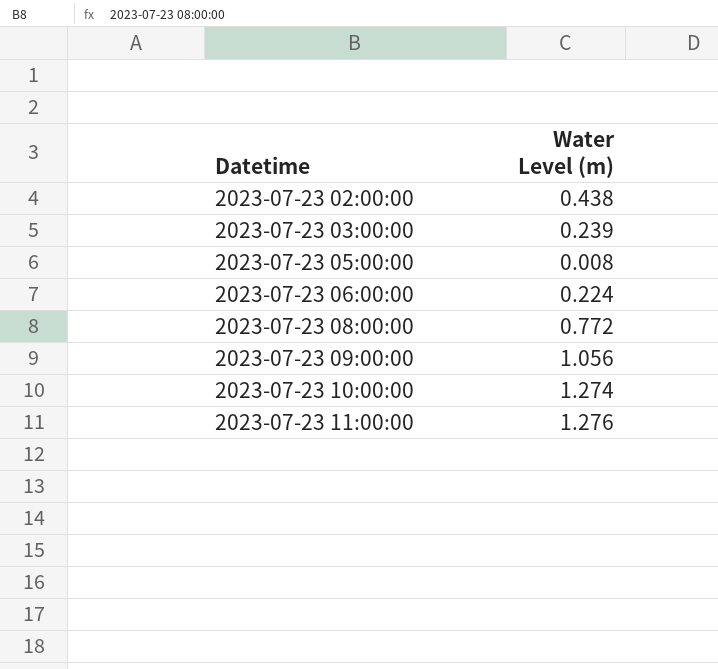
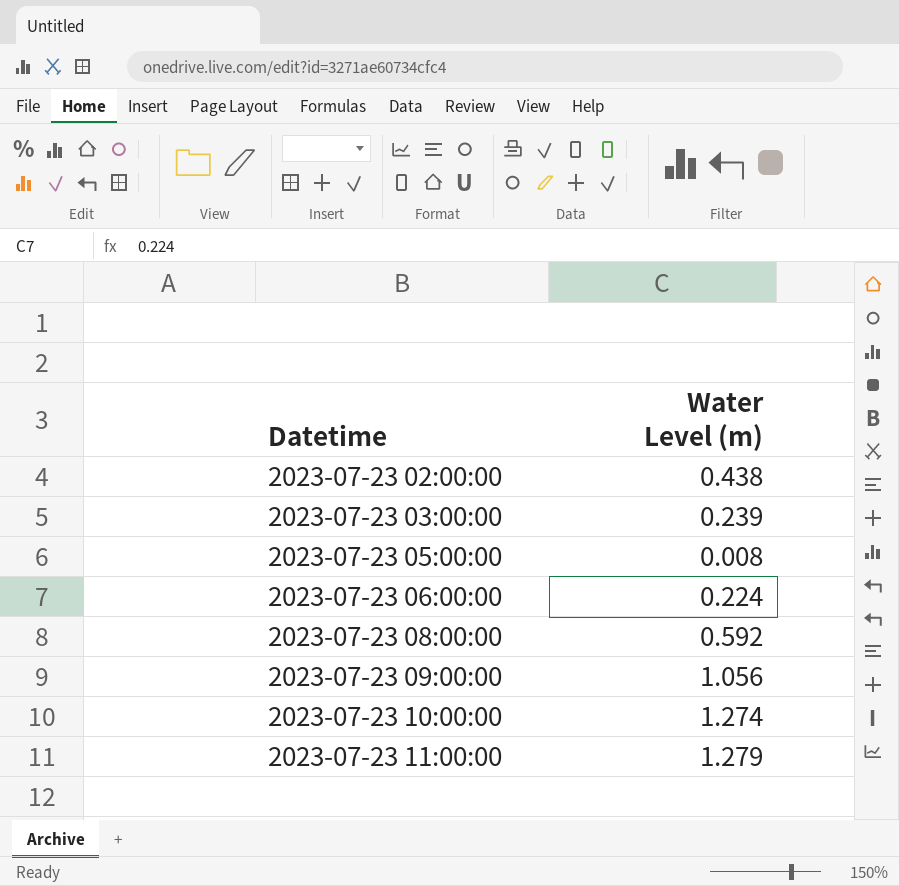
2023-07-23 08:00:00 | Water Level (m): 0.772 -> 0.592
2023-07-23 11:00:00 | Water Level (m): 1.276 -> 1.279

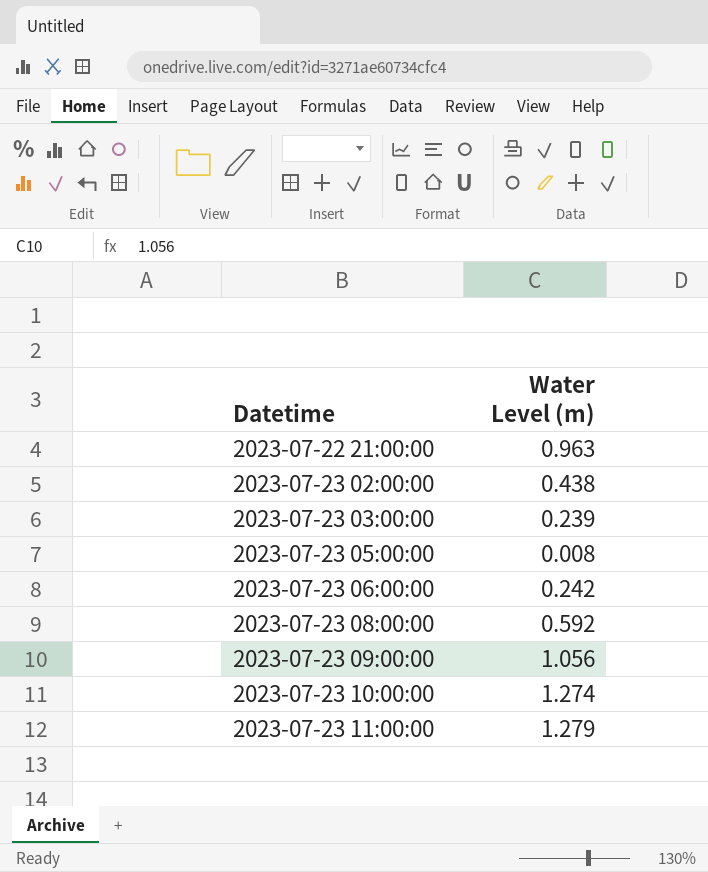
row 2023-07-22 21:00:00: none -> 0.963
2023-07-23 06:00:00 | Water Level (m): 0.224 -> 0.242

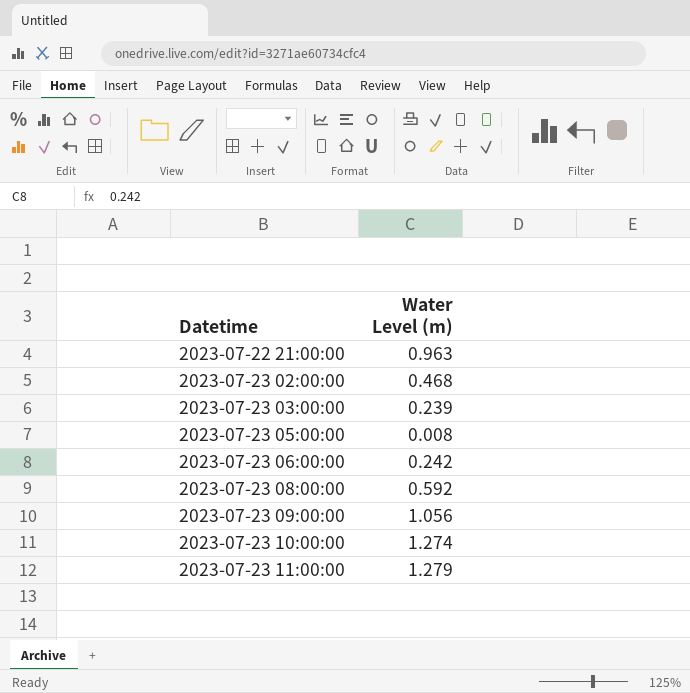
2023-07-23 02:00:00 | Water Level (m): 0.438 -> 0.468

